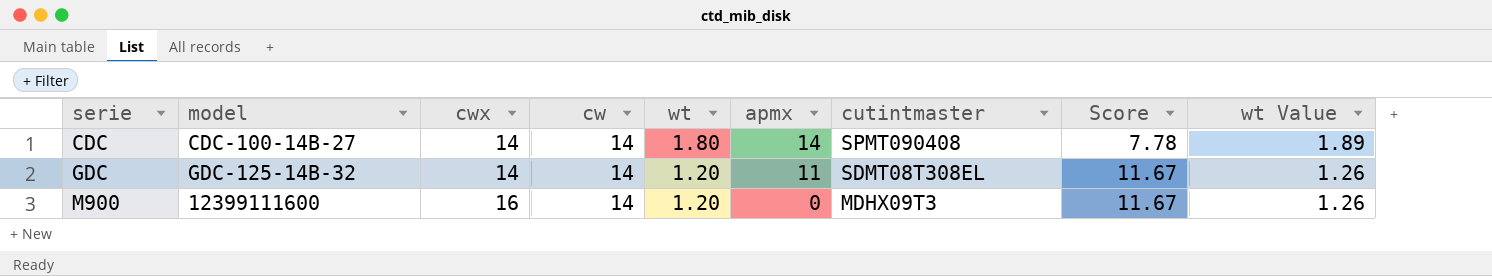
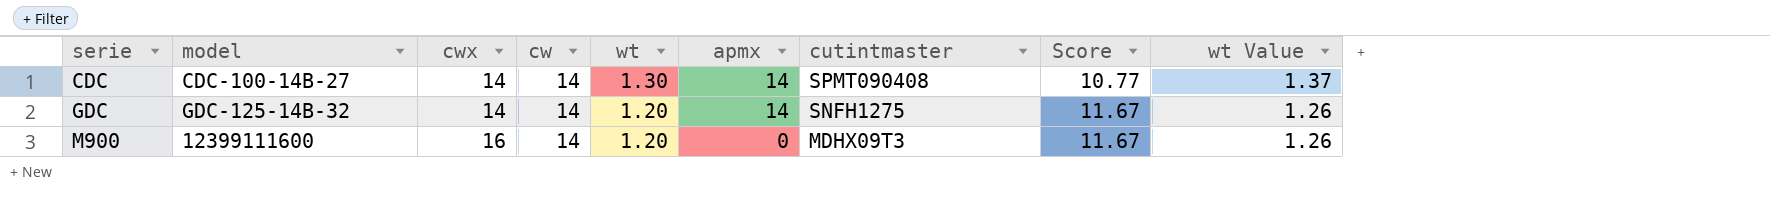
CDC | wt: 1.80 -> 1.30
CDC | Score: 7.78 -> 10.77
CDC | wt Value: 1.89 -> 1.37
GDC | apmx: 11 -> 14
GDC | cutintmaster: SDMT08T308EL -> SNFH1275

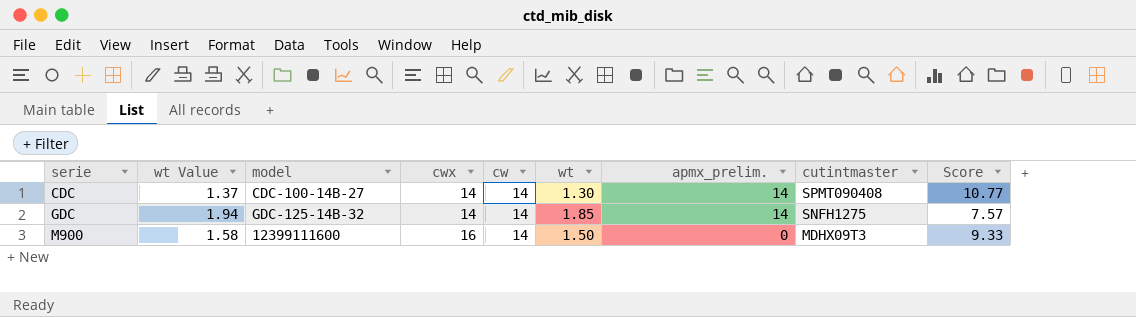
column wt Value | position: 9 -> 2
column name: apmx -> apmx_prelim.
GDC | wt Value: 1.26 -> 1.94
GDC | wt: 1.20 -> 1.85
GDC | Score: 11.67 -> 7.57
M900 | wt Value: 1.26 -> 1.58
M900 | wt: 1.20 -> 1.50
M900 | Score: 11.67 -> 9.33

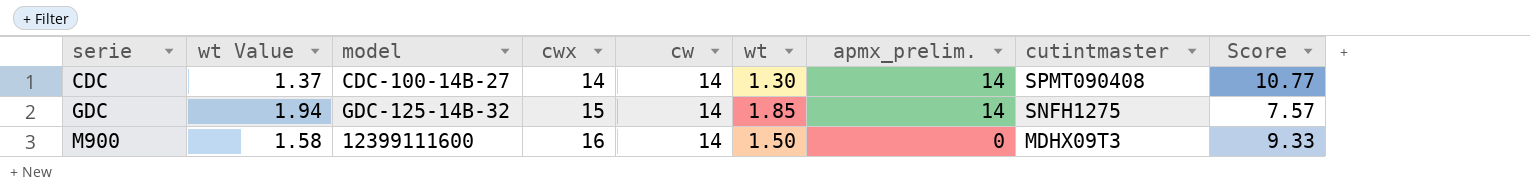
GDC | cwx: 14 -> 15

